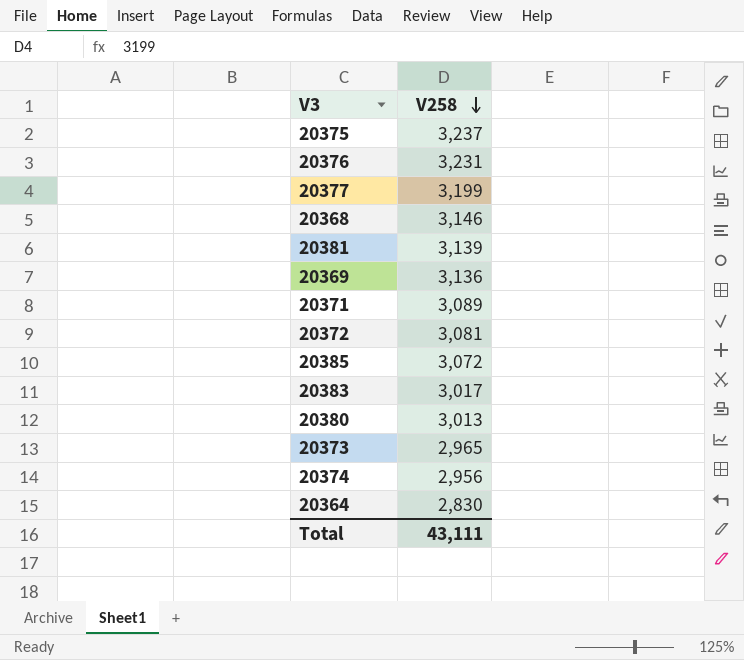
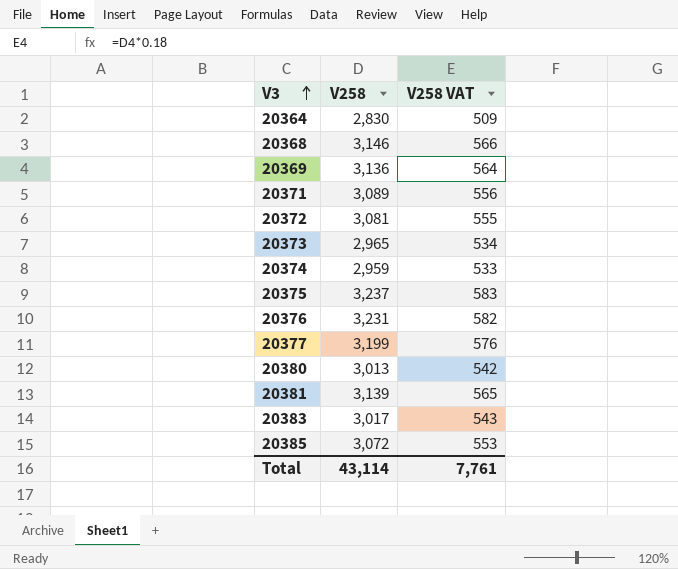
row order: V258 descending -> V3 ascending
column V258 VAT | formula: none -> [V258] * 0.18
20374 | V258: 2,956 -> 2,959
Total | V258: 43,111 -> 43,114

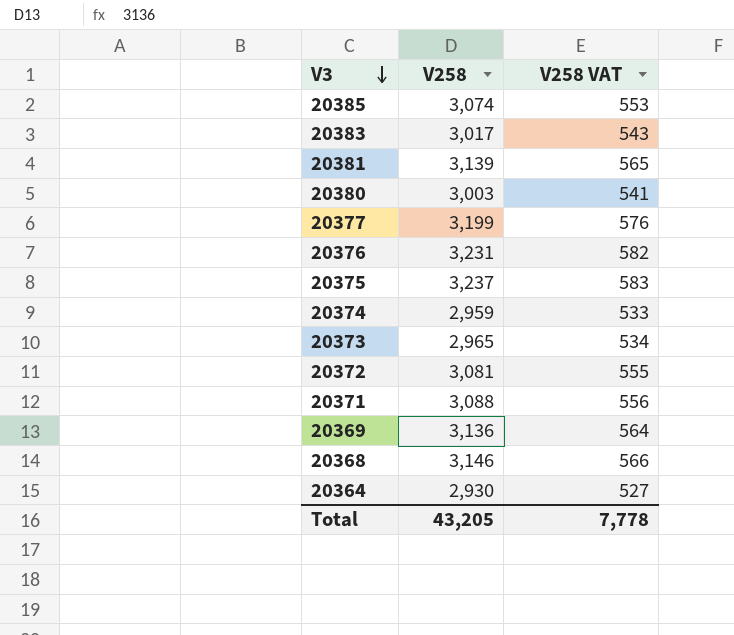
row order: V3 ascending -> V3 descending
20385 | V258: 3,072 -> 3,074
20380 | V258: 3,013 -> 3,003
20380 | V258 VAT: 542 -> 541
20371 | V258: 3,089 -> 3,088
20364 | V258: 2,830 -> 2,930
20364 | V258 VAT: 509 -> 527
Total | V258: 43,114 -> 43,205
Total | V258 VAT: 7,761 -> 7,778

